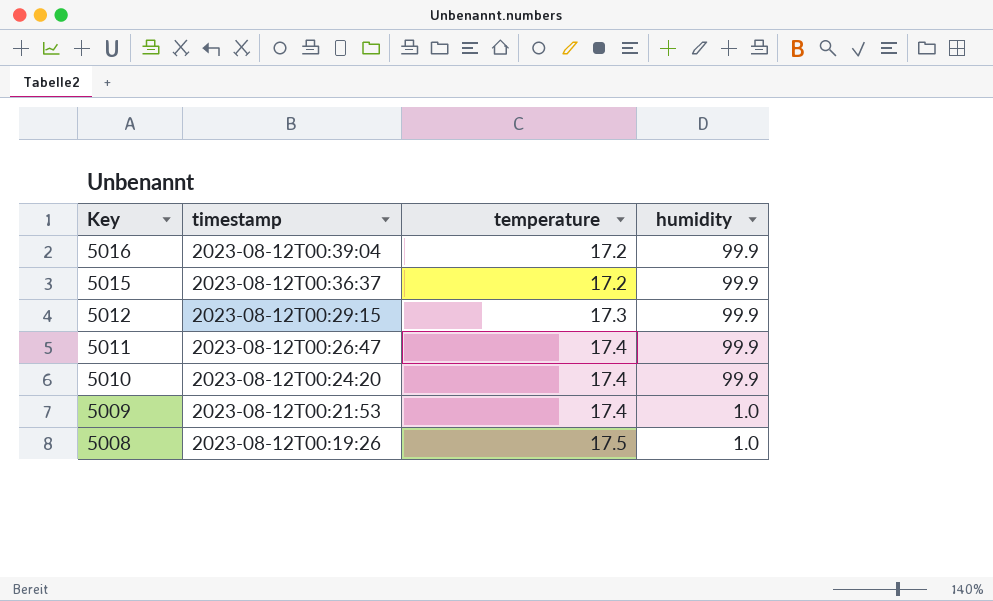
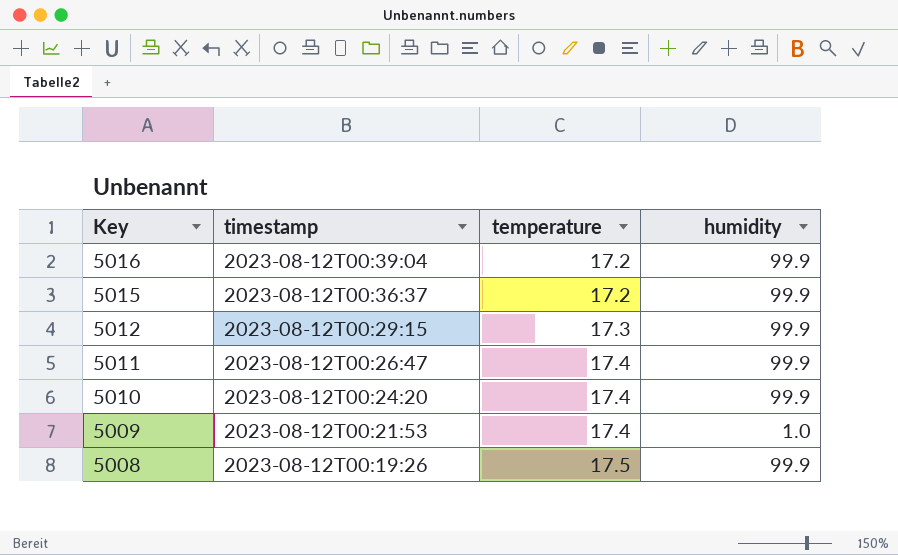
5008 | humidity: 1.0 -> 99.9

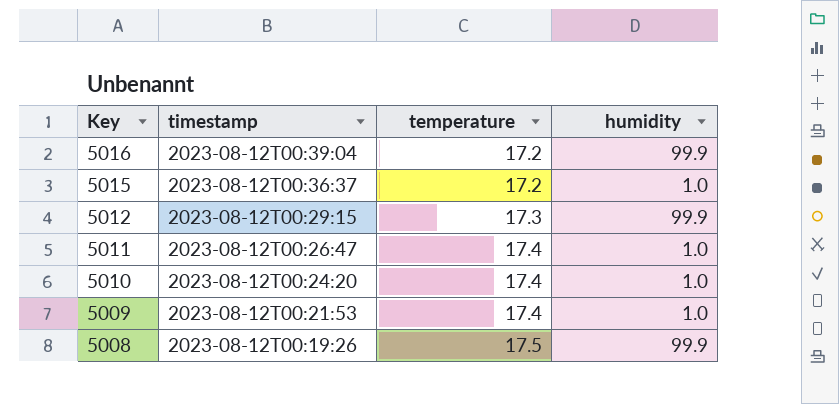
5015 | humidity: 99.9 -> 1.0
5011 | humidity: 99.9 -> 1.0
5010 | humidity: 99.9 -> 1.0

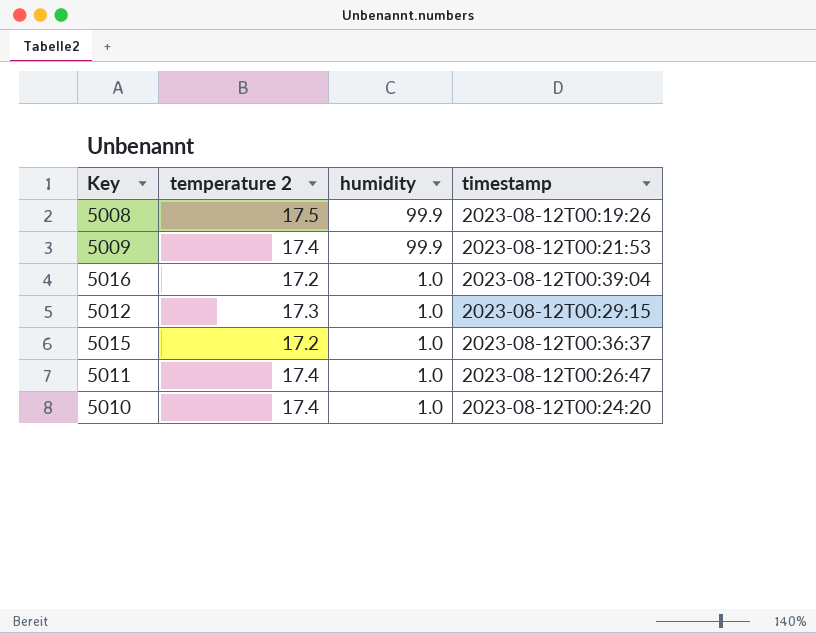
row order: Key descending -> humidity descending
column name: temperature -> temperature 2
column timestamp | position: 2 -> 4
5009 | humidity: 1.0 -> 99.9
5016 | humidity: 99.9 -> 1.0
5012 | humidity: 99.9 -> 1.0

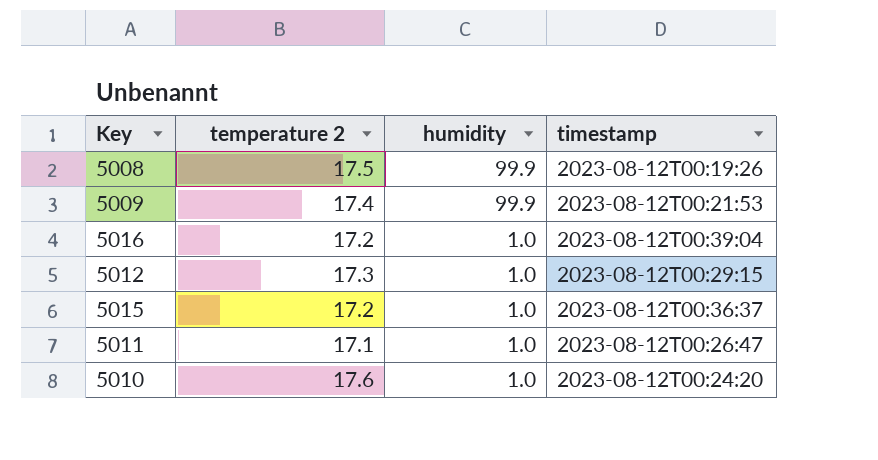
5011 | temperature 2: 17.4 -> 17.1
5010 | temperature 2: 17.4 -> 17.6

